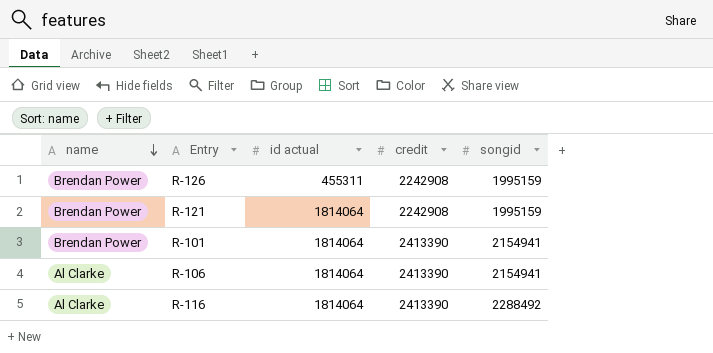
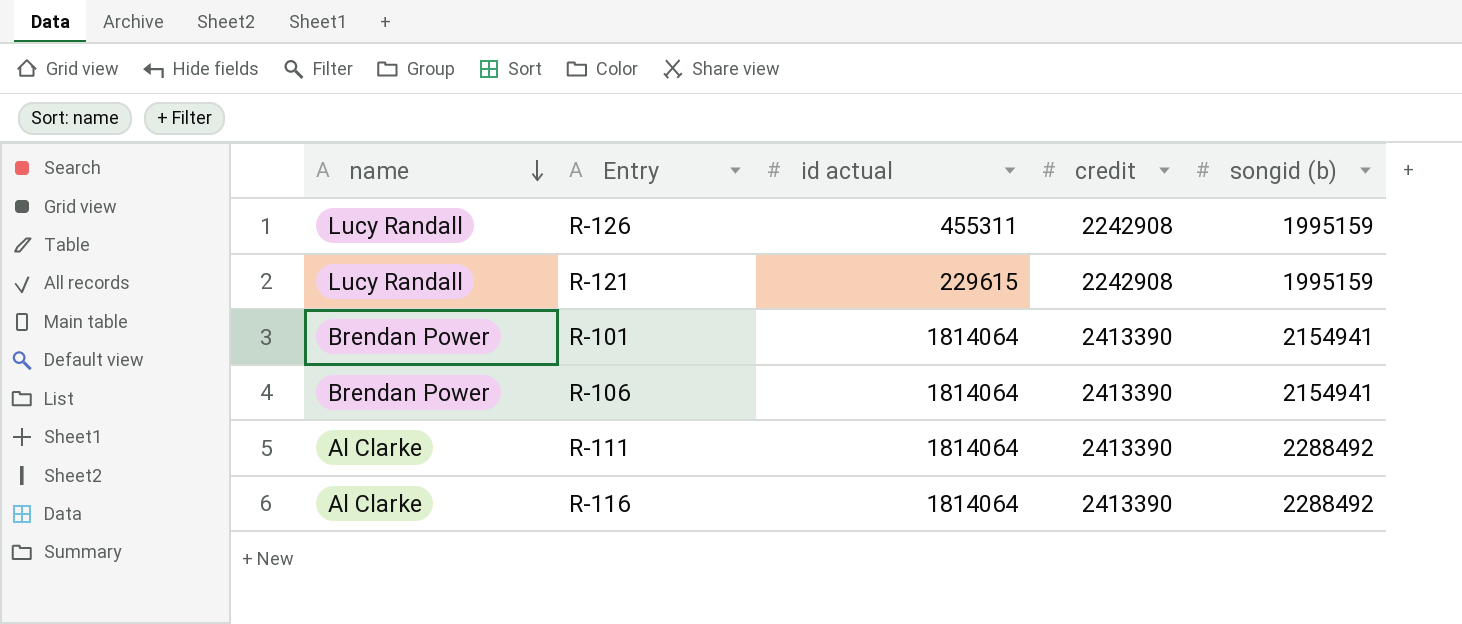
column name: songid -> songid (b)
R-126 | name: Brendan Power -> Lucy Randall
R-121 | name: Brendan Power -> Lucy Randall
R-121 | id actual: 1814064 -> 229615
R-106 | name: Al Clarke -> Brendan Power
row R-111: none -> Al Clarke | 1814064 | 2413390 | 2288492

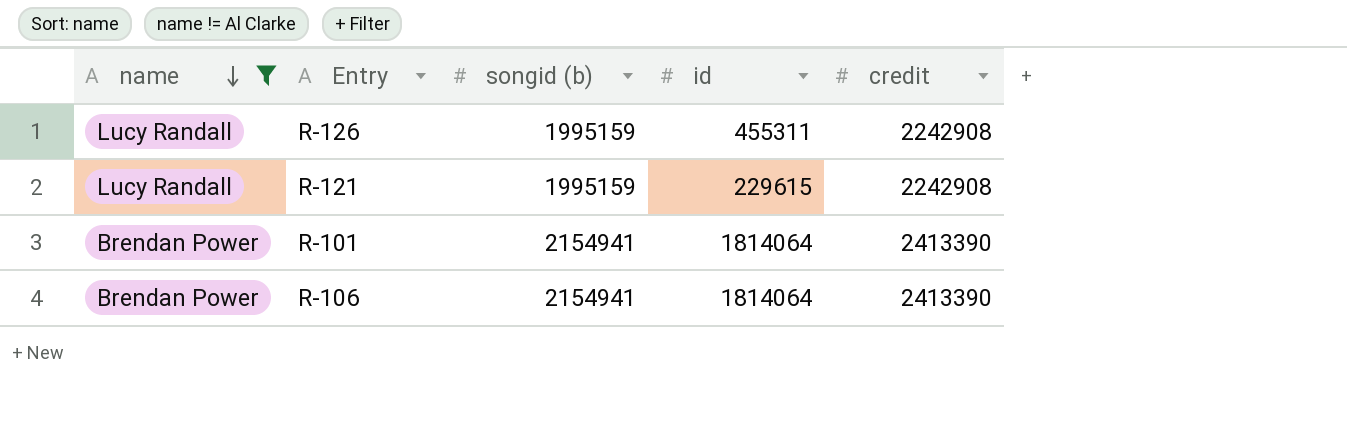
filter: none -> name != Al Clarke
column songid (b) | position: 5 -> 3
column name: id actual -> id

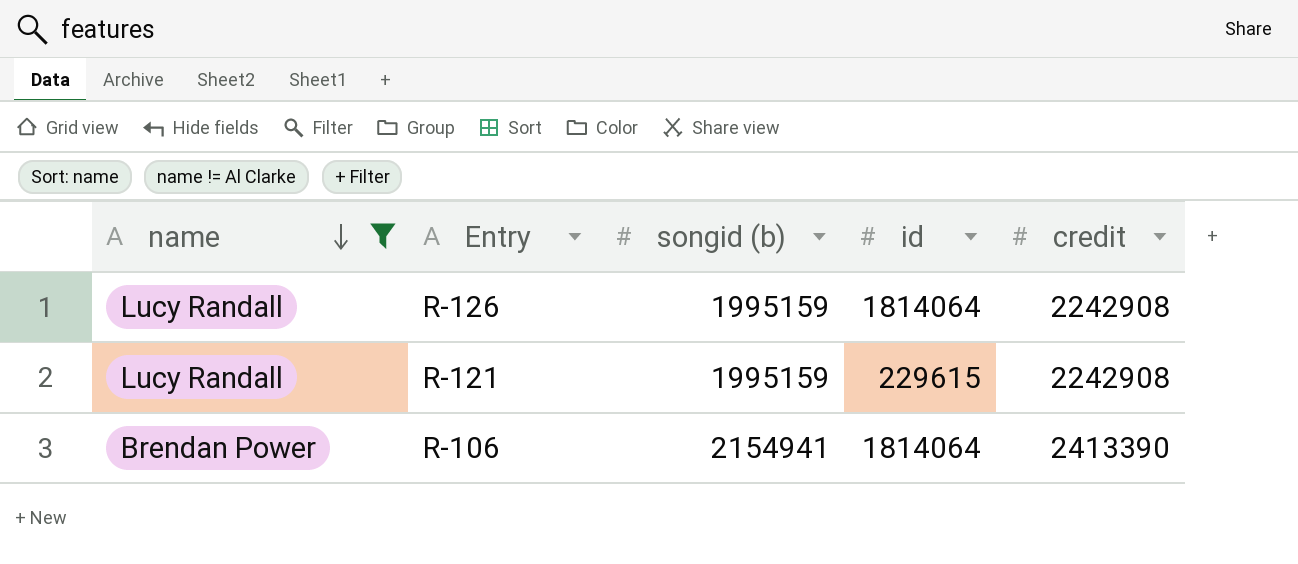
row R-101: Brendan Power | 2154941 | 1814064 | 2413390 -> none
R-126 | id: 455311 -> 1814064

